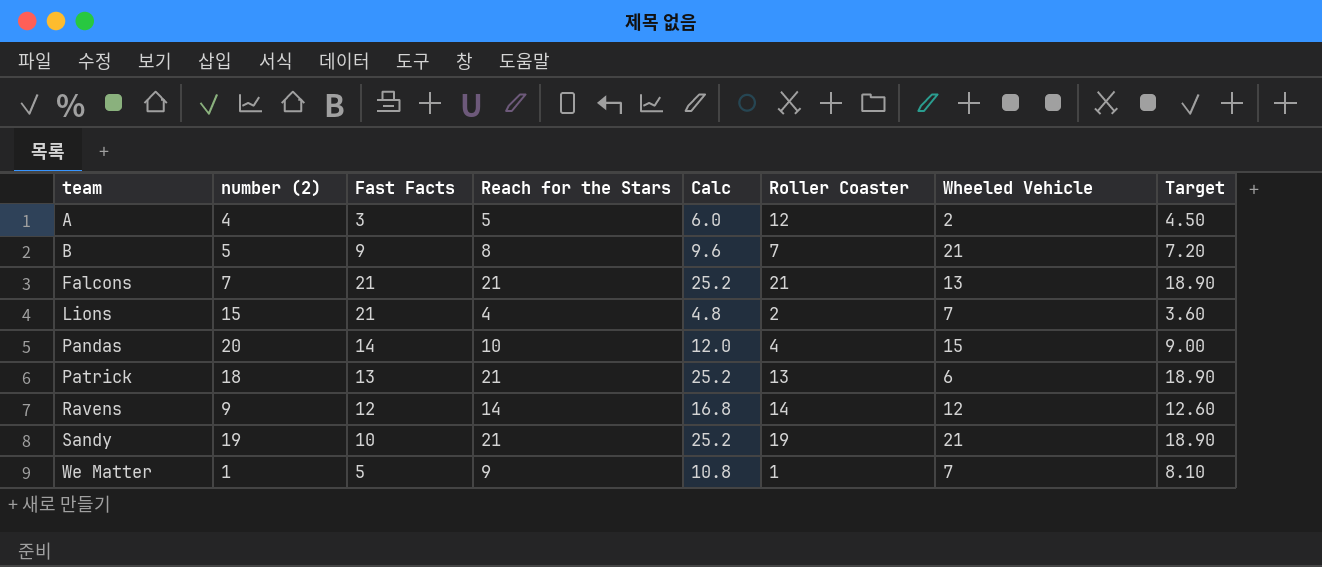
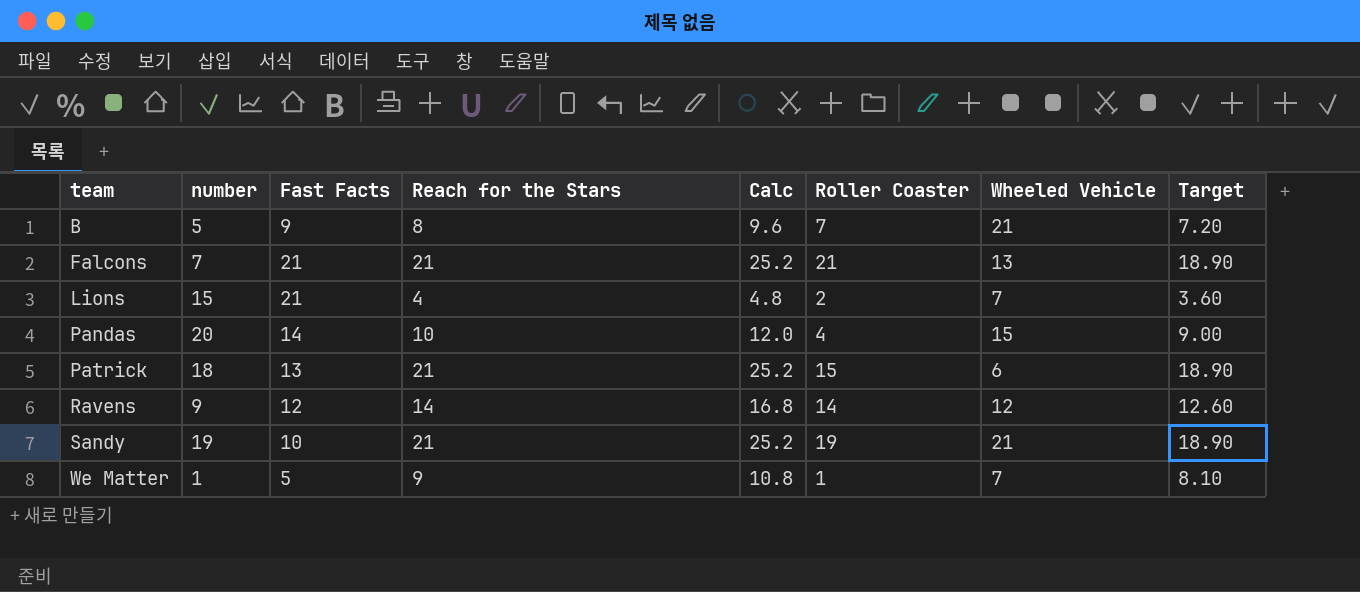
column name: number (2) -> number
row A: 4 | 3 | 5 | 6.0 | 12 | 2 | 4.50 -> none
Patrick | Roller Coaster: 13 -> 15

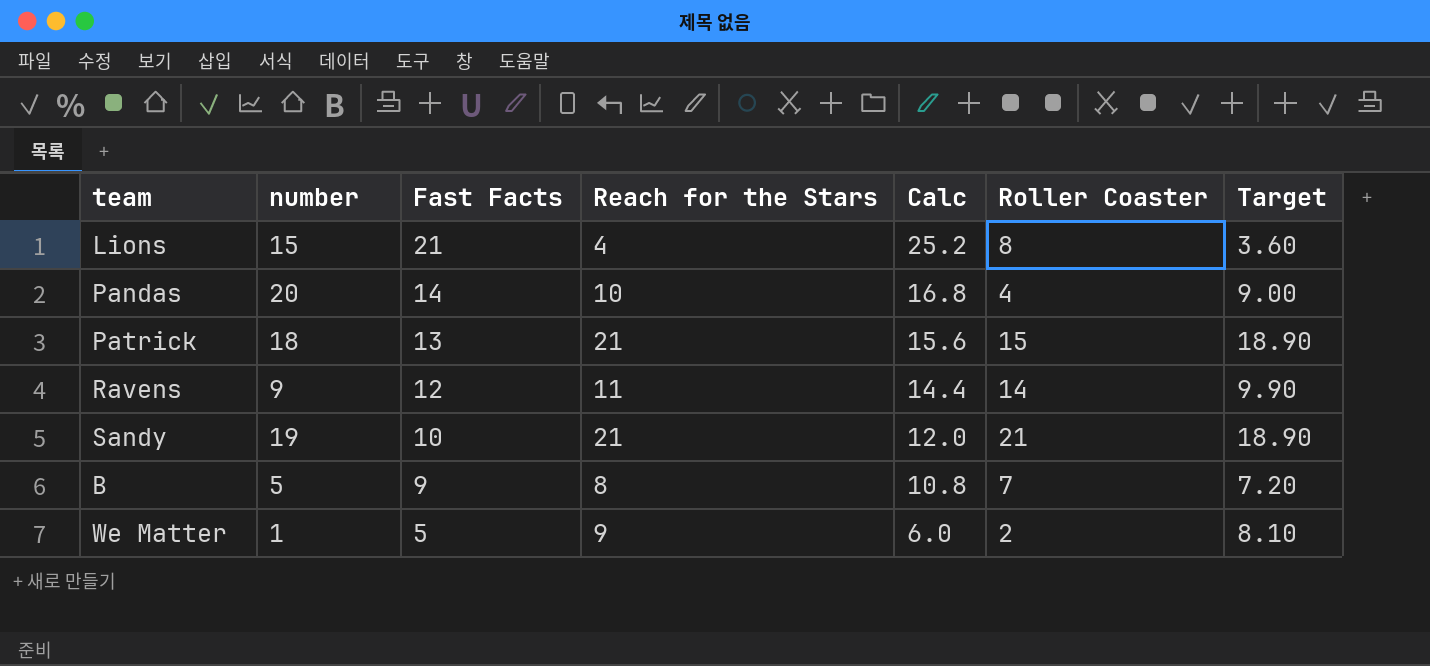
row order: team ascending -> Fast Facts descending
column Wheeled Vehicle | position: 7 -> none
column Calc | formula: [Reach for the Stars] * 1.2 -> [Fast Facts] * 1.2
row Falcons: 7 | 21 | 21 | 25.2 | 21 | 13 | 18.90 -> none
Lions | Roller Coaster: 2 -> 8
Ravens | Reach for the Stars: 14 -> 11
Ravens | Target: 12.60 -> 9.90
Sandy | Roller Coaster: 19 -> 21
We Matter | Roller Coaster: 1 -> 2

